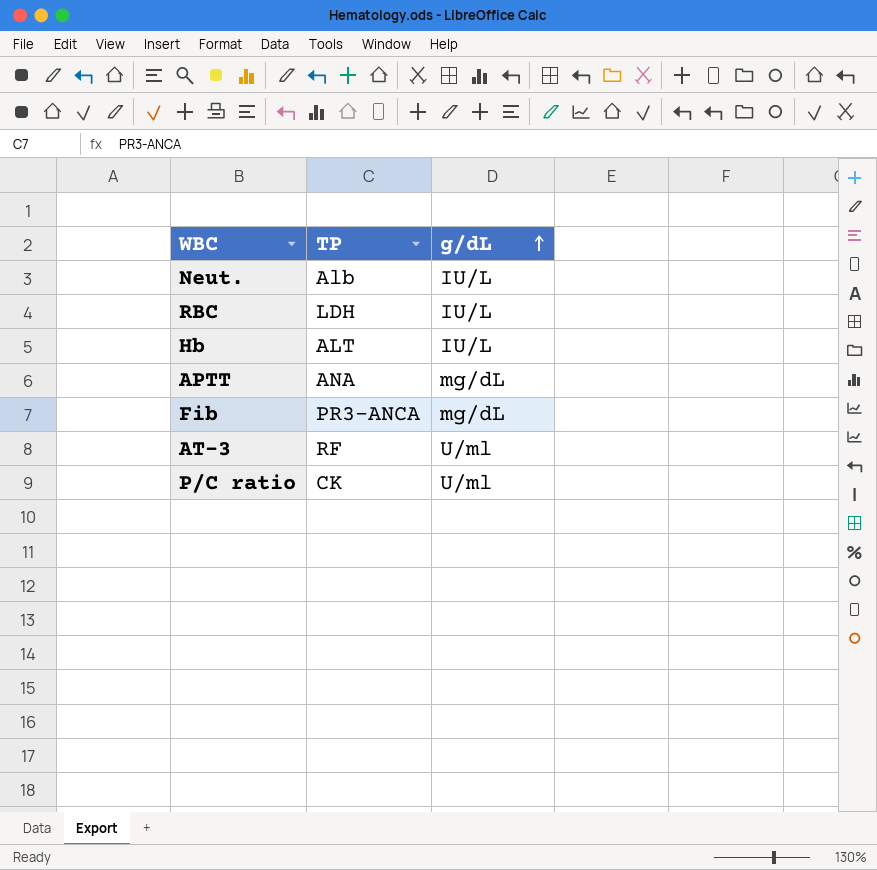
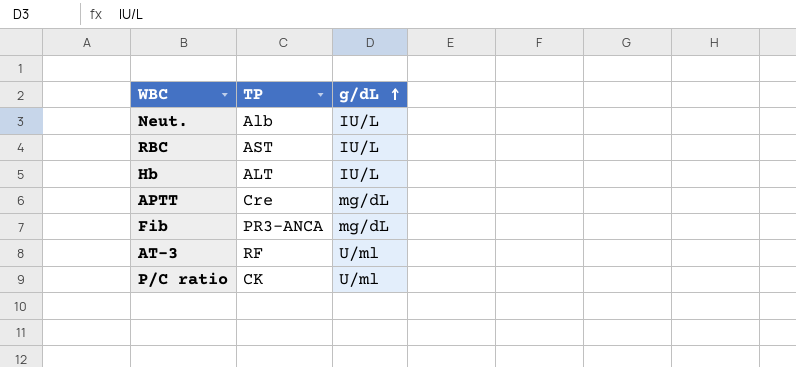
RBC | TP: LDH -> AST
APTT | TP: ANA -> Cre

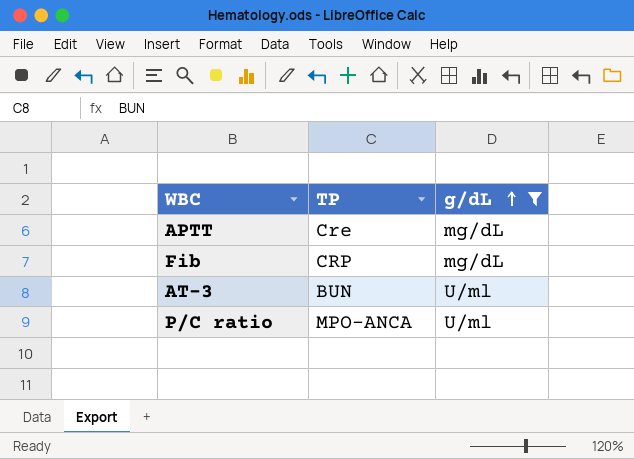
filter: none -> g/dL != IU/L
Fib | TP: PR3-ANCA -> CRP
AT-3 | TP: RF -> BUN
P/C ratio | TP: CK -> MPO-ANCA

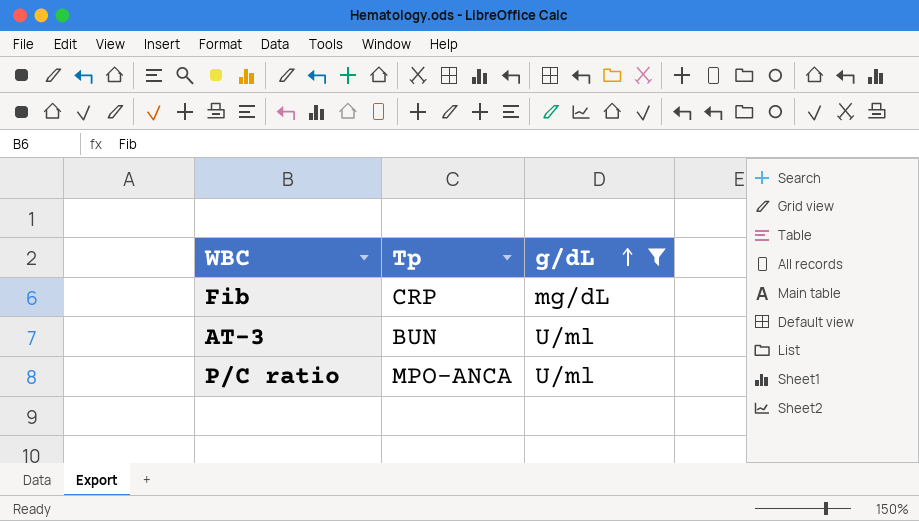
column name: TP -> Tp
row APTT: Cre | mg/dL -> none

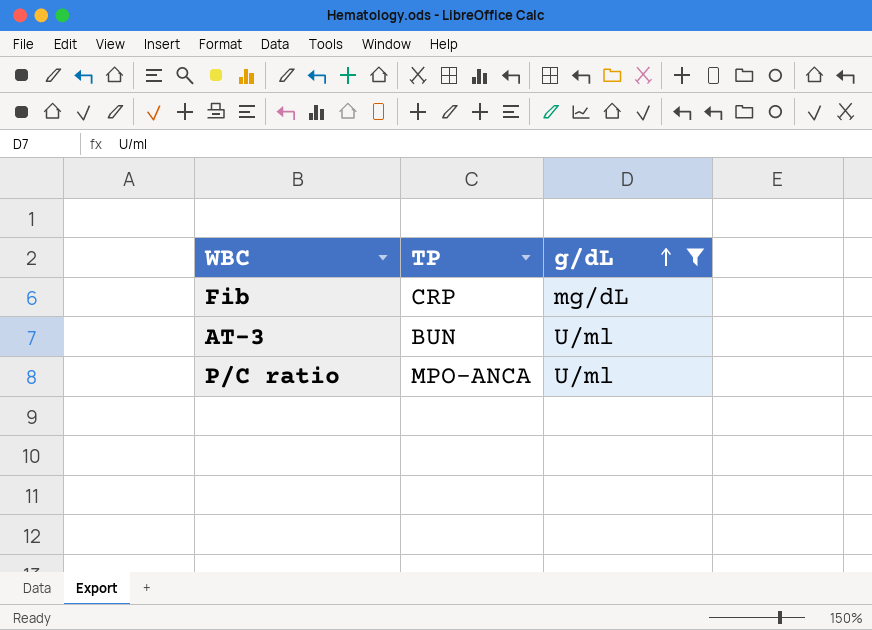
column name: Tp -> TP

